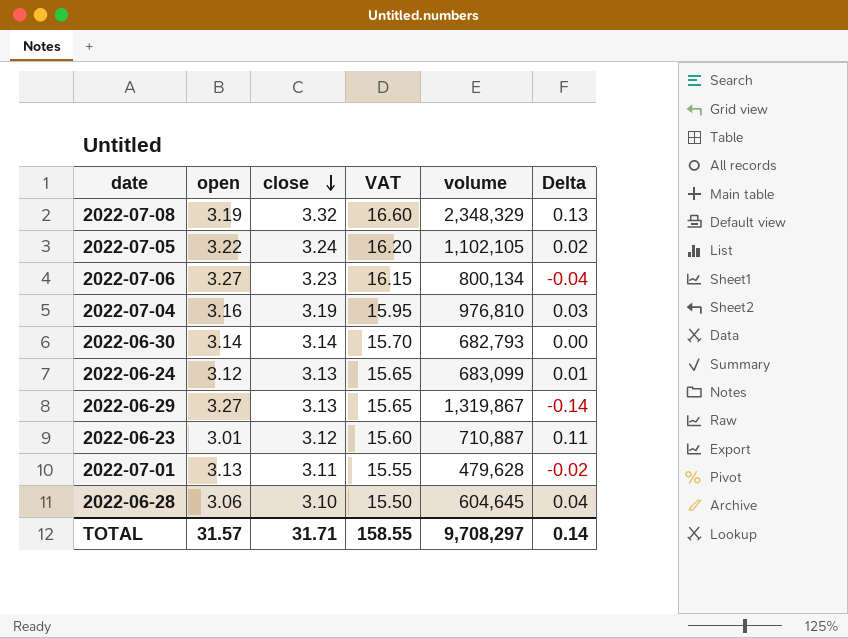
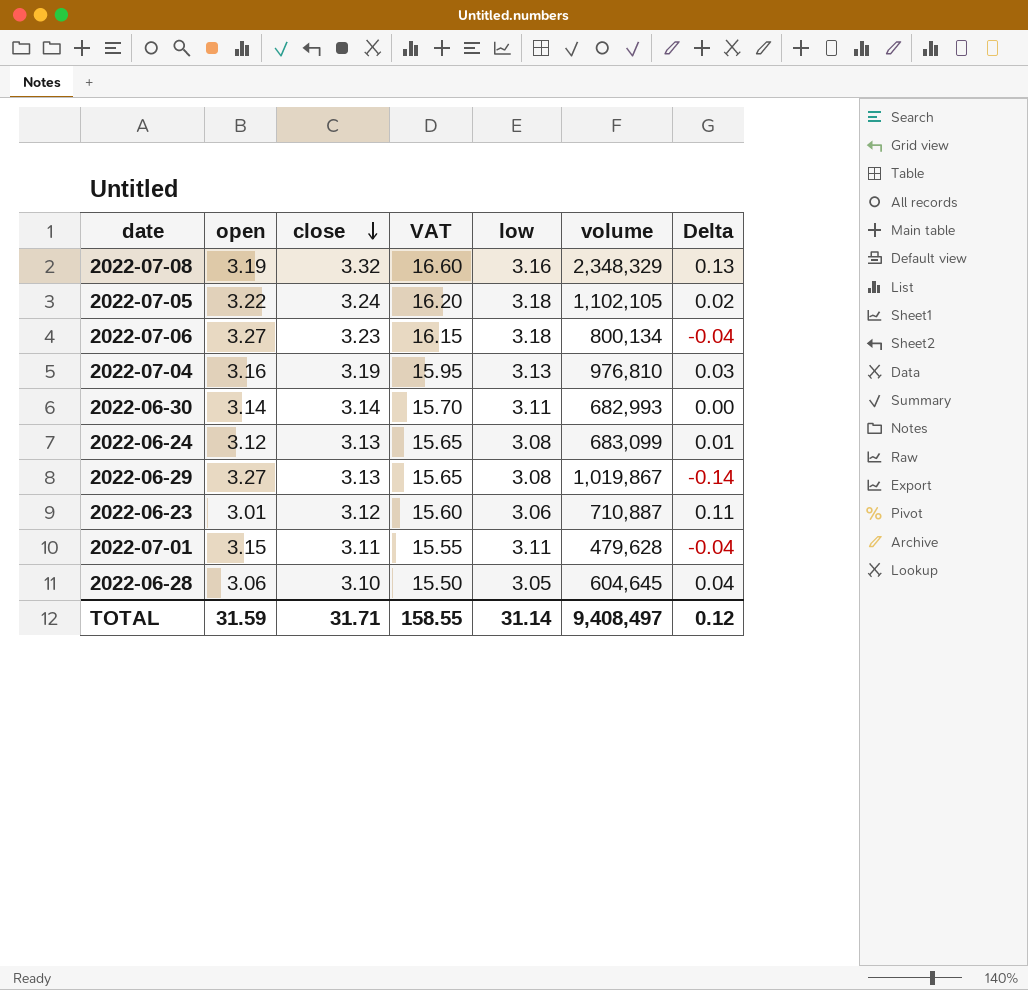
column low | position: none -> 5
2022-06-30 | volume: 682,793 -> 682,993
2022-06-29 | volume: 1,319,867 -> 1,019,867
2022-07-01 | open: 3.13 -> 3.15
2022-07-01 | Delta: -0.02 -> -0.04
TOTAL | open: 31.57 -> 31.59
TOTAL | volume: 9,708,297 -> 9,408,497
TOTAL | Delta: 0.14 -> 0.12

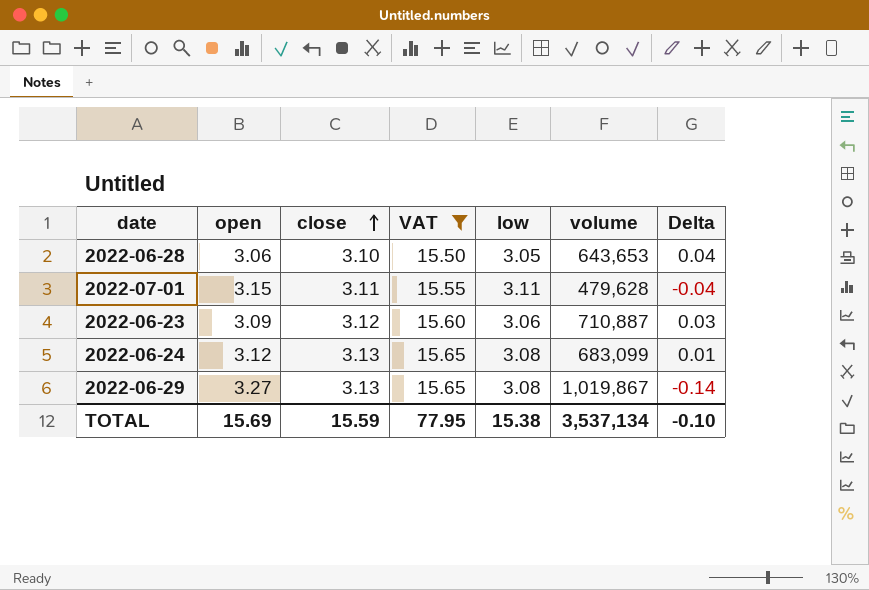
filter: none -> VAT <= 15.65
row order: close descending -> close ascending
2022-06-28 | volume: 604,645 -> 643,653
2022-06-23 | open: 3.01 -> 3.09
2022-06-23 | Delta: 0.11 -> 0.03
TOTAL | open: 31.59 -> 15.69
TOTAL | close: 31.71 -> 15.59
TOTAL | VAT: 158.55 -> 77.95
TOTAL | low: 31.14 -> 15.38
TOTAL | volume: 9,408,497 -> 3,537,134
TOTAL | Delta: 0.12 -> -0.10

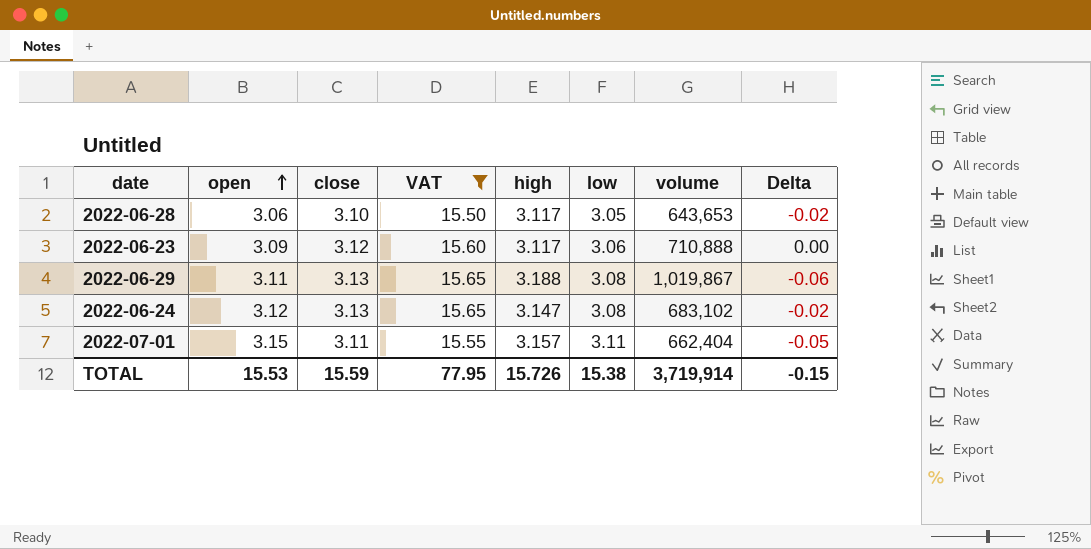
row order: close ascending -> open ascending
column high | position: none -> 5
column Delta | formula: [close] - [open] -> [close] - [high]
2022-06-23 | volume: 710,887 -> 710,888
2022-06-29 | open: 3.27 -> 3.11
2022-06-24 | volume: 683,099 -> 683,102
2022-07-01 | volume: 479,628 -> 662,404
TOTAL | open: 15.69 -> 15.53
TOTAL | volume: 3,537,134 -> 3,719,914
TOTAL | Delta: -0.10 -> -0.15

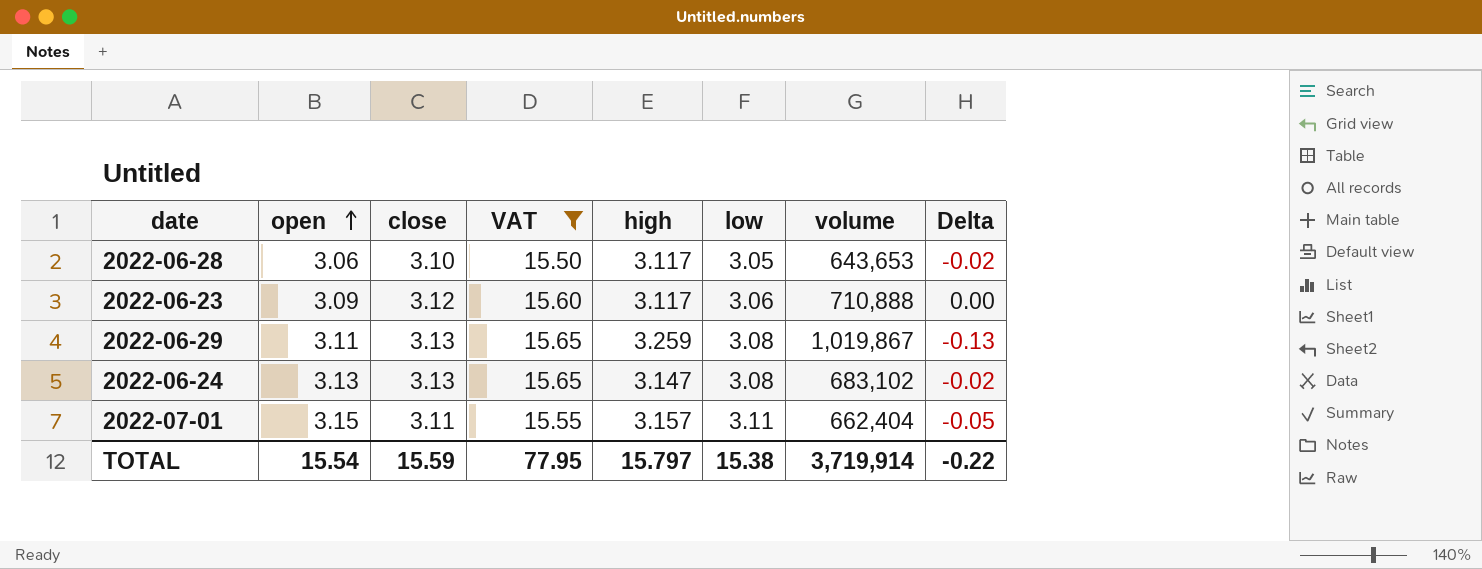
2022-06-29 | high: 3.188 -> 3.259
2022-06-29 | Delta: -0.06 -> -0.13
2022-06-24 | open: 3.12 -> 3.13
TOTAL | open: 15.53 -> 15.54
TOTAL | high: 15.726 -> 15.797
TOTAL | Delta: -0.15 -> -0.22

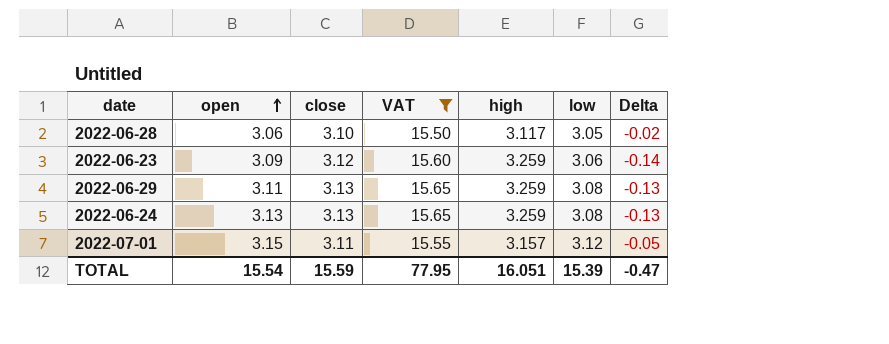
column volume | position: 7 -> none
2022-06-23 | high: 3.117 -> 3.259
2022-06-23 | Delta: 0.00 -> -0.14
2022-06-24 | high: 3.147 -> 3.259
2022-06-24 | Delta: -0.02 -> -0.13
2022-07-01 | low: 3.11 -> 3.12
TOTAL | high: 15.797 -> 16.051
TOTAL | low: 15.38 -> 15.39
TOTAL | Delta: -0.22 -> -0.47

